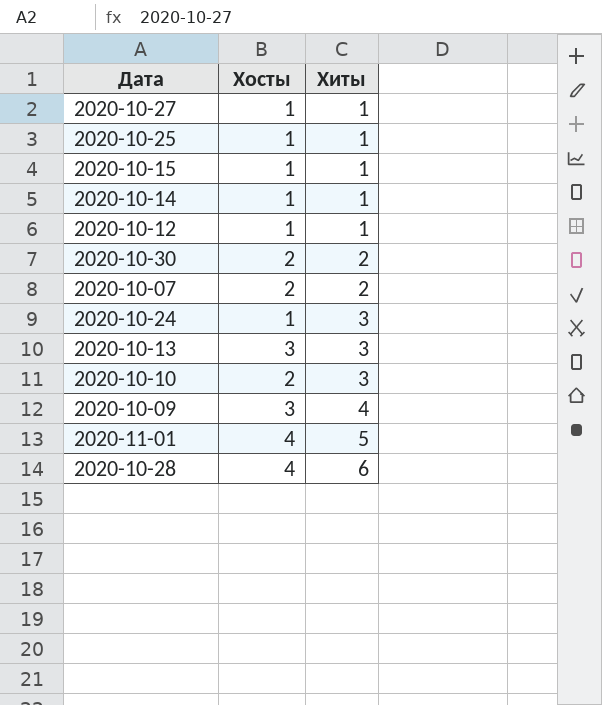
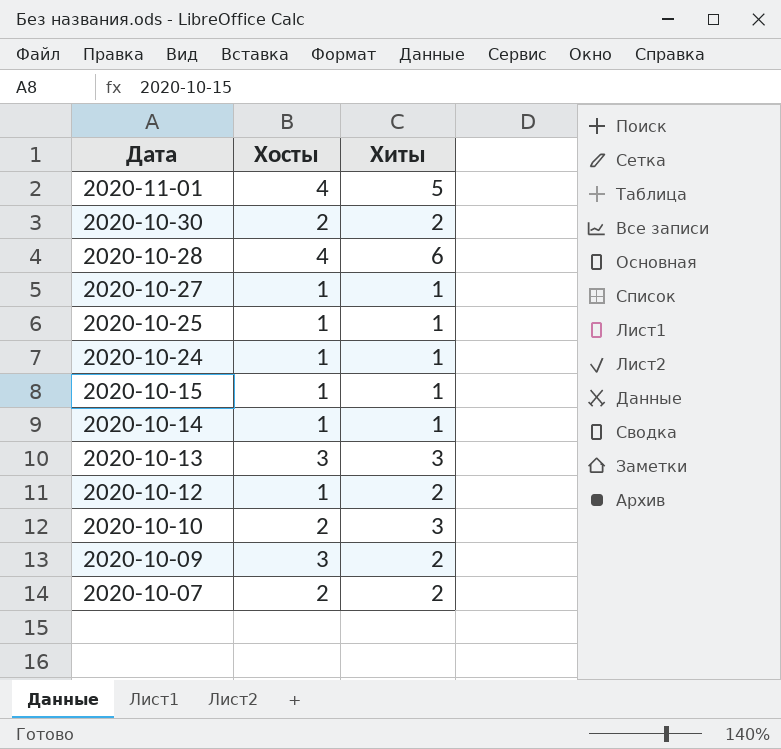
row order: Хиты ascending -> Дата descending
2020-10-24 | Хиты: 3 -> 1
2020-10-12 | Хиты: 1 -> 2
2020-10-09 | Хиты: 4 -> 2

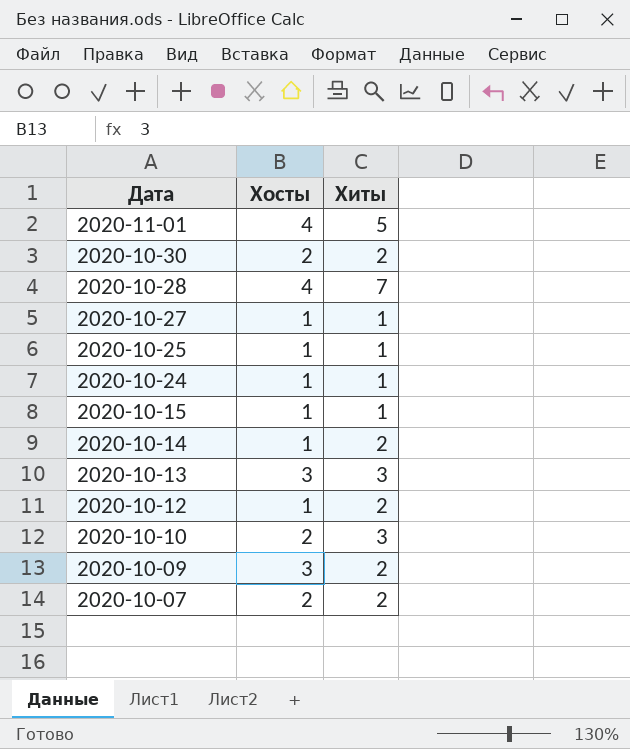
2020-10-28 | Хиты: 6 -> 7
2020-10-14 | Хиты: 1 -> 2

